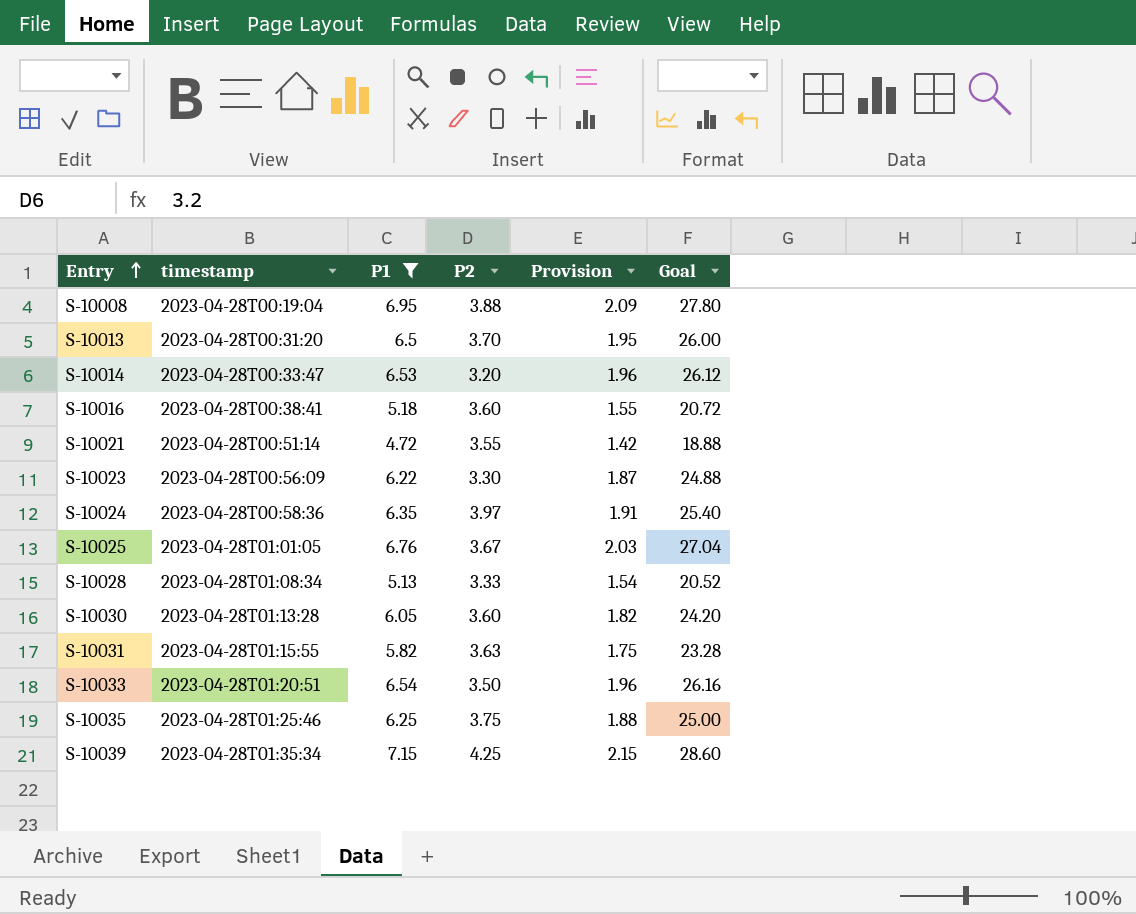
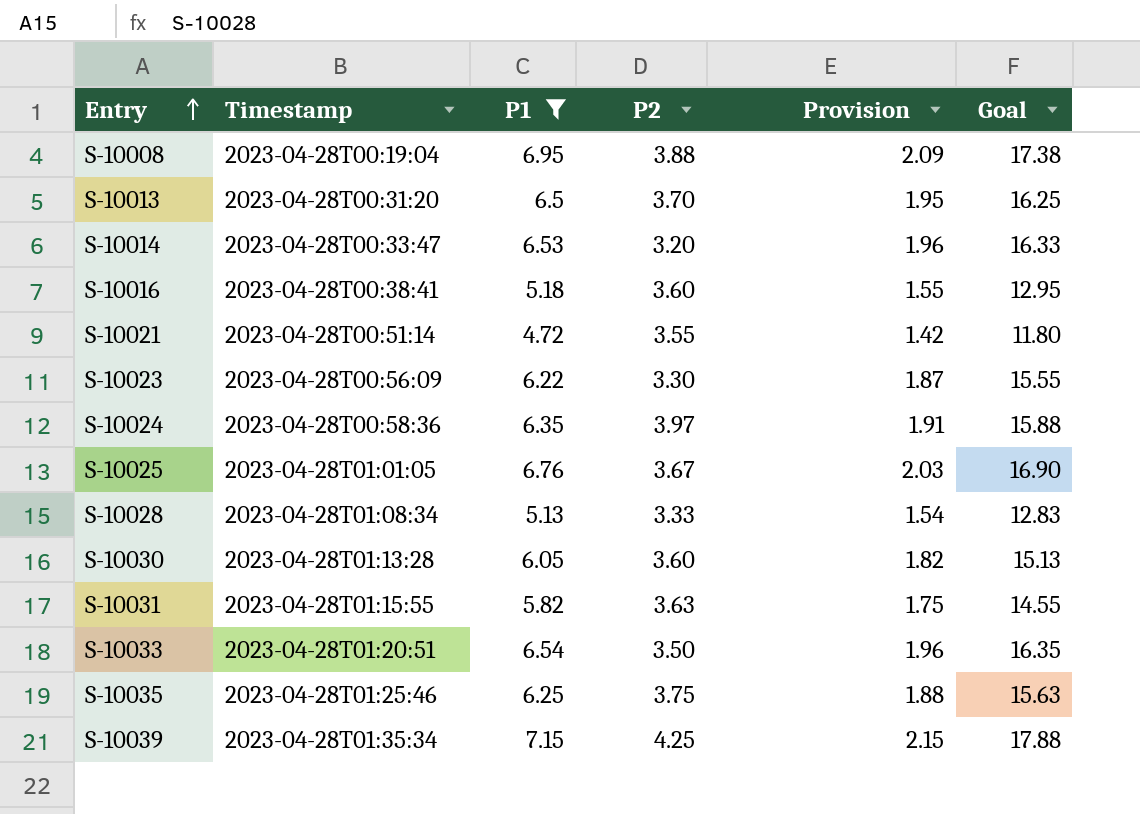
column name: timestamp -> Timestamp
column Goal | formula: [P1] * 4 -> [P1] * 2.5

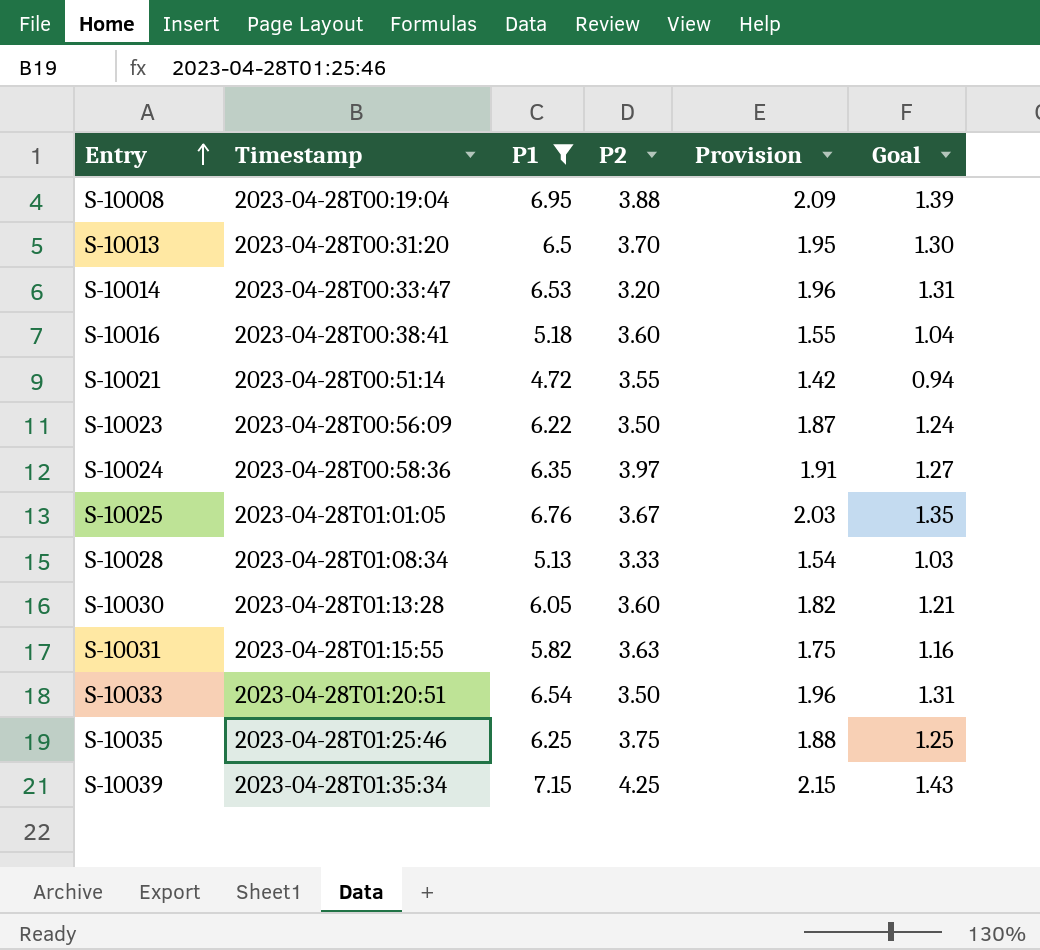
column Goal | formula: [P1] * 2.5 -> [P1] * 0.2
S-10023 | P2: 3.30 -> 3.50

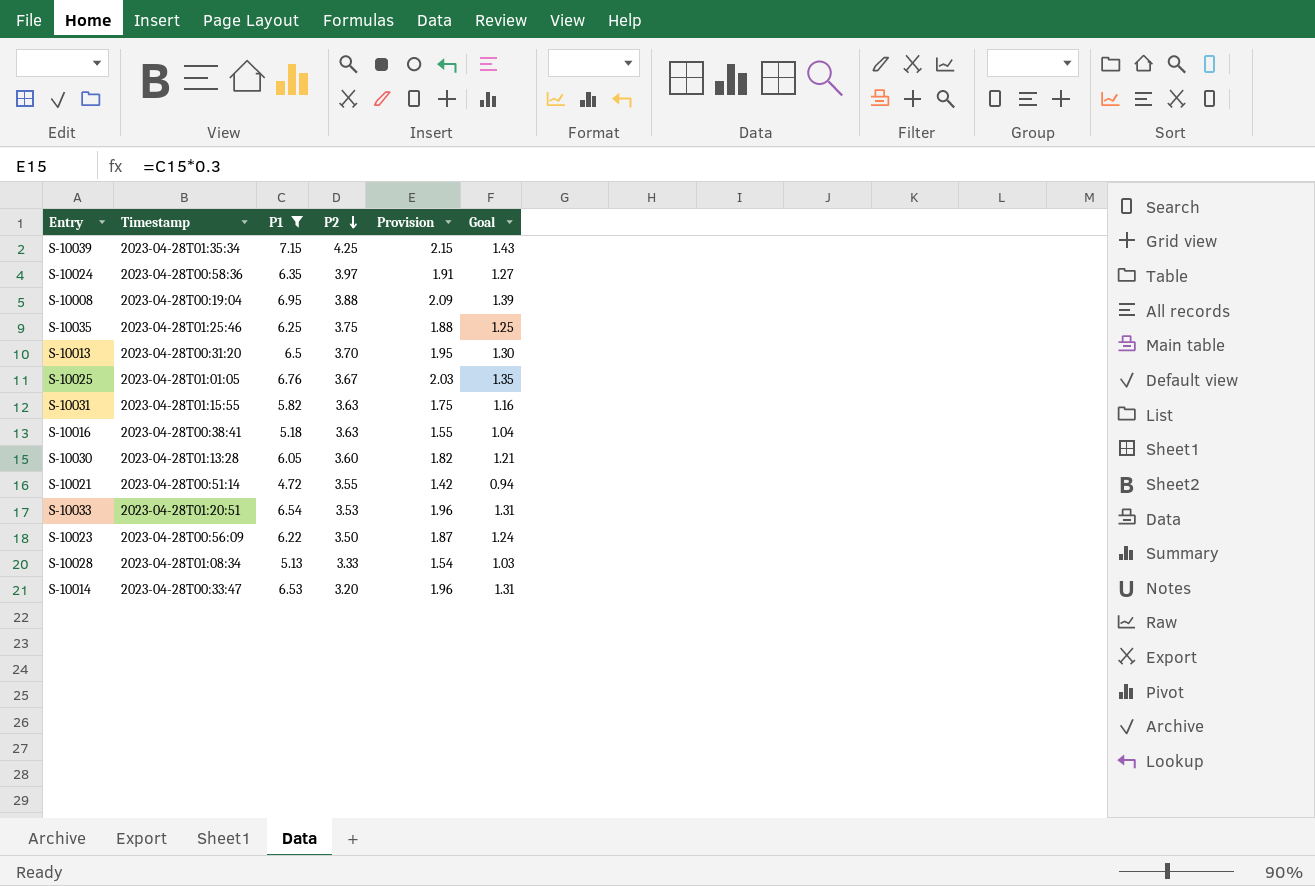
row order: Entry ascending -> P2 descending
S-10016 | P2: 3.60 -> 3.63
S-10033 | P2: 3.50 -> 3.53

